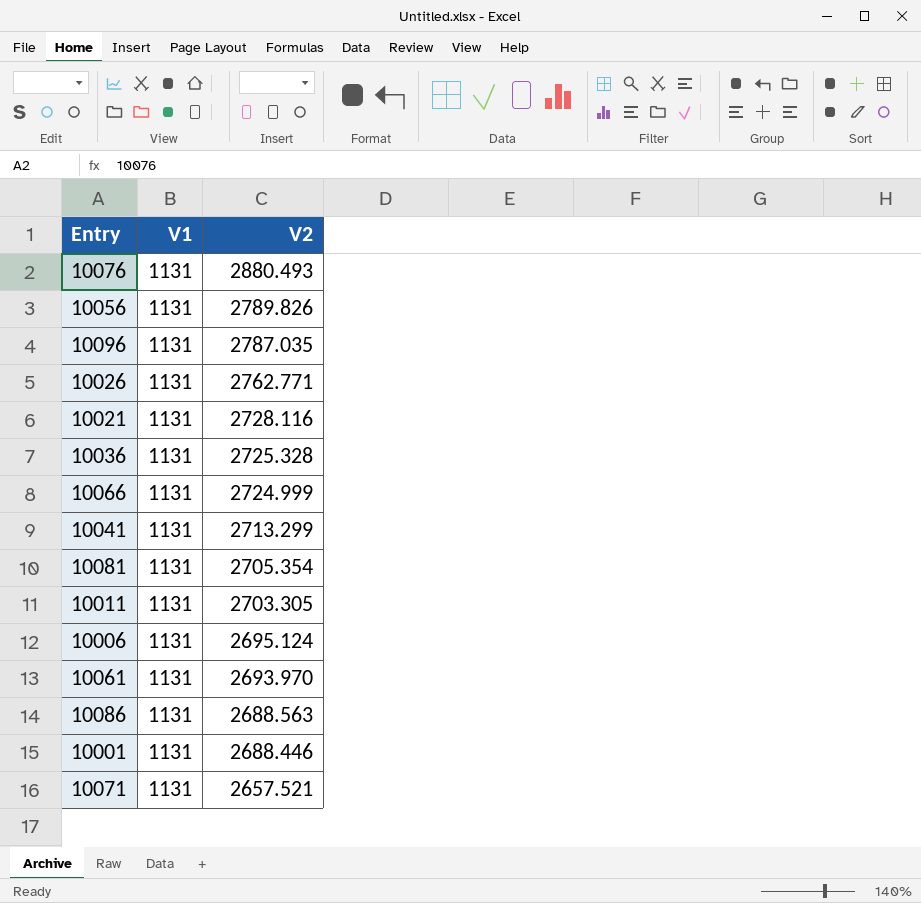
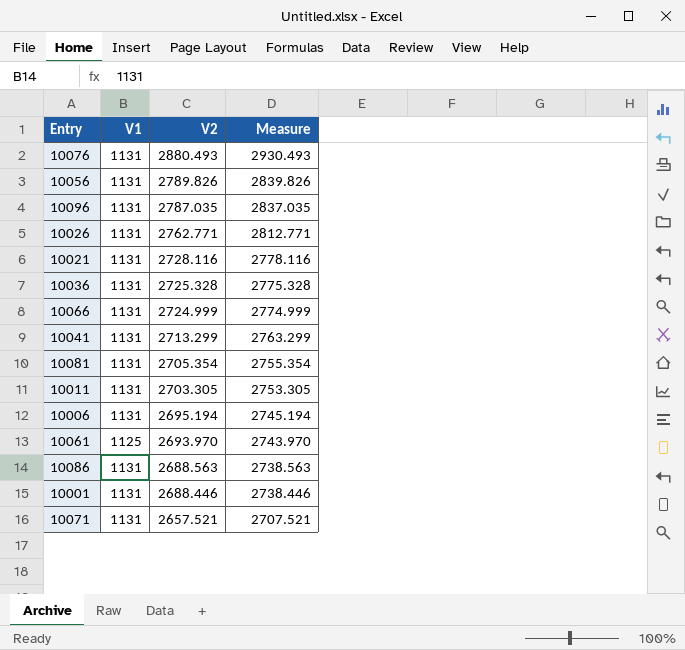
column Measure | formula: none -> [V2] + 50
10006 | V2: 2695.124 -> 2695.194
10061 | V1: 1131 -> 1125

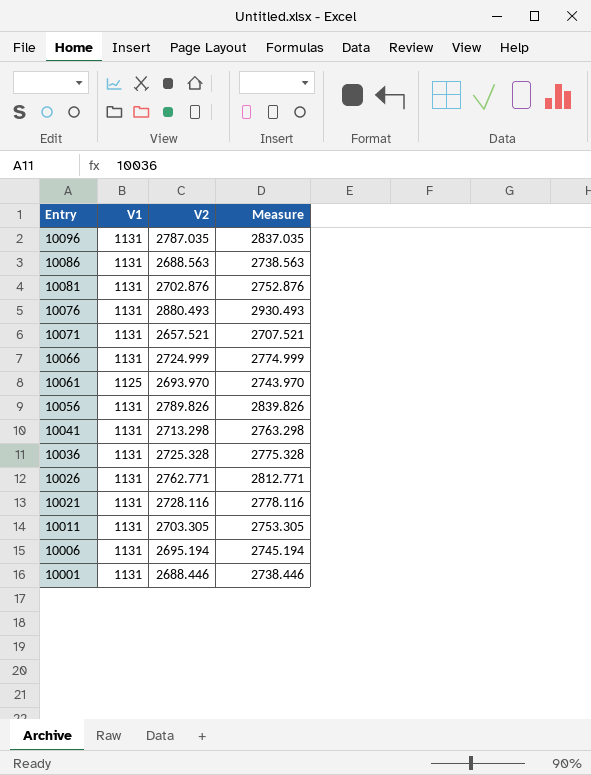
row order: V2 descending -> Entry descending
10081 | V2: 2705.354 -> 2702.876
10081 | Measure: 2755.354 -> 2752.876
10041 | V2: 2713.299 -> 2713.298
10041 | Measure: 2763.299 -> 2763.298

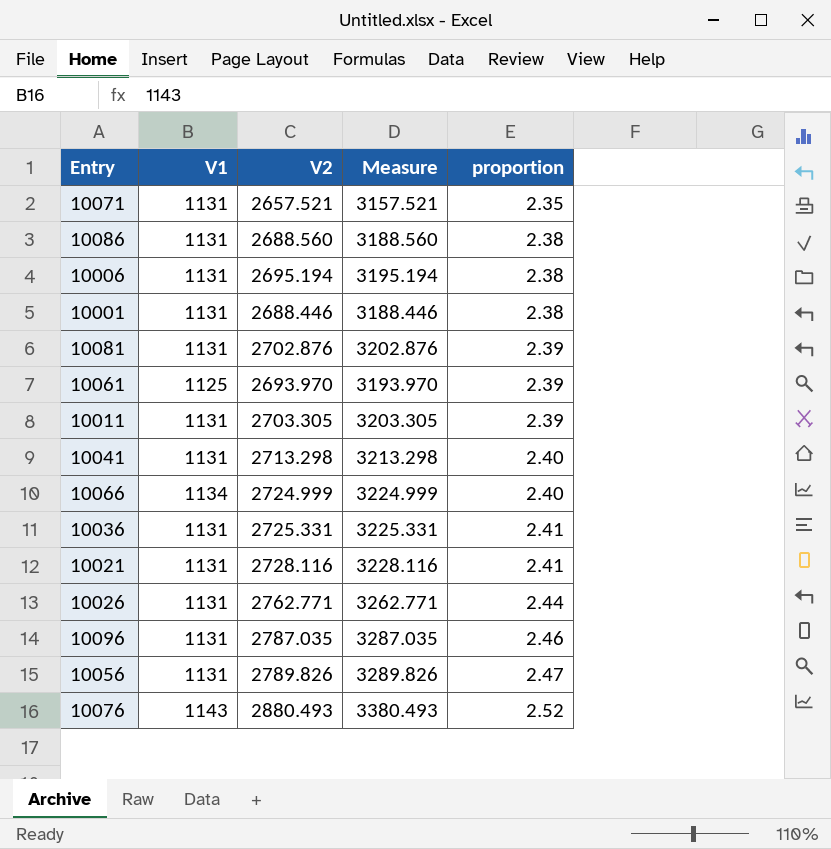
row order: Entry descending -> proportion ascending
column Measure | formula: [V2] + 50 -> [V2] + 500
column proportion | formula: none -> [V2] / [V1]
10086 | V2: 2688.563 -> 2688.560
10066 | V1: 1131 -> 1134
10036 | V2: 2725.328 -> 2725.331
10076 | V1: 1131 -> 1143

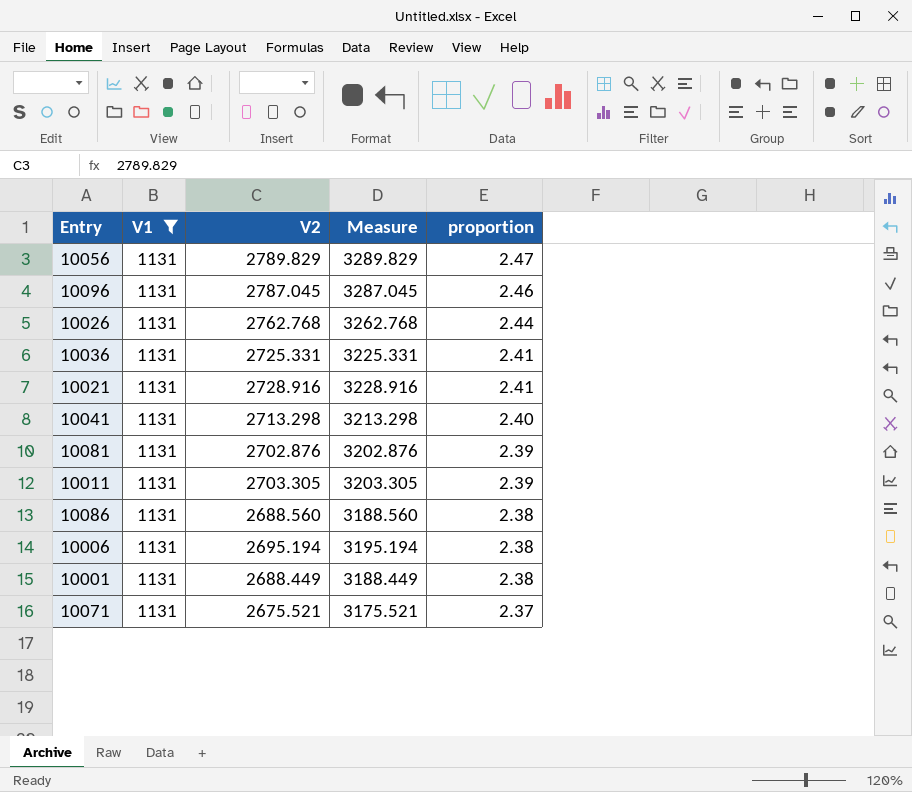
filter: none -> V1 = 1131
row order: proportion ascending -> proportion descending
10056 | V2: 2789.826 -> 2789.829
10056 | Measure: 3289.826 -> 3289.829
10096 | V2: 2787.035 -> 2787.045
10096 | Measure: 3287.035 -> 3287.045
10026 | V2: 2762.771 -> 2762.768
10026 | Measure: 3262.771 -> 3262.768
10021 | V2: 2728.116 -> 2728.916
10021 | Measure: 3228.116 -> 3228.916
10001 | V2: 2688.446 -> 2688.449
10001 | Measure: 3188.446 -> 3188.449
10071 | V2: 2657.521 -> 2675.521
10071 | Measure: 3157.521 -> 3175.521
10071 | proportion: 2.35 -> 2.37

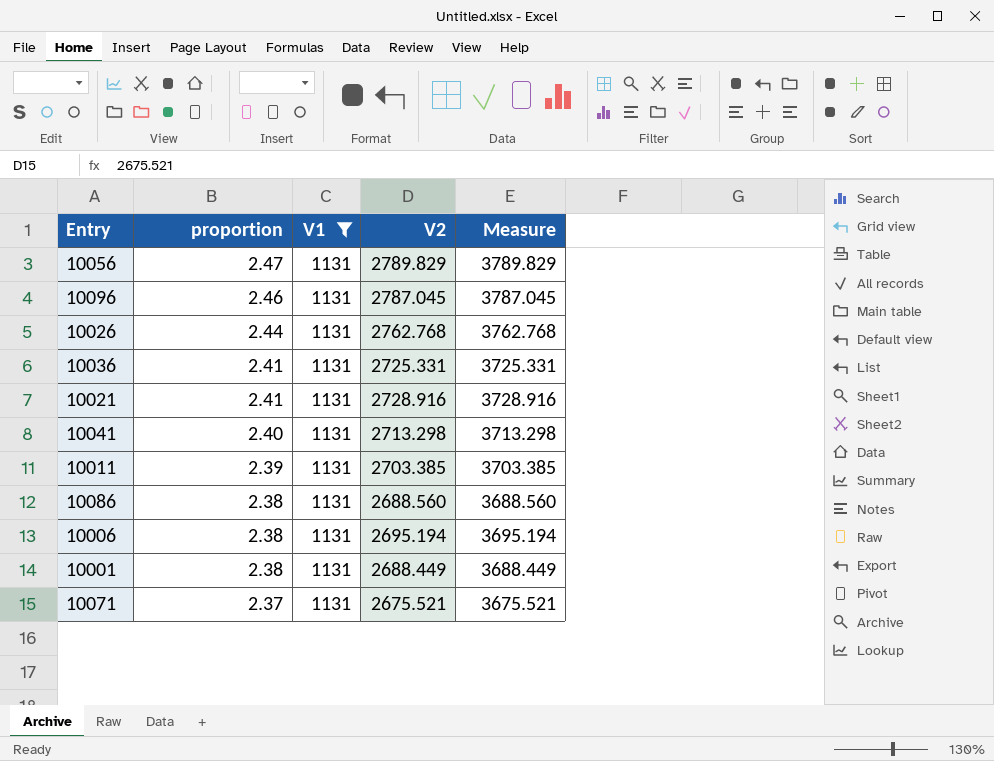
column proportion | position: 5 -> 2
column Measure | formula: [V2] + 500 -> [V2] + 1000
row 10081: 1131 | 2702.876 | 3202.876 | 2.39 -> none
10011 | V2: 2703.305 -> 2703.385

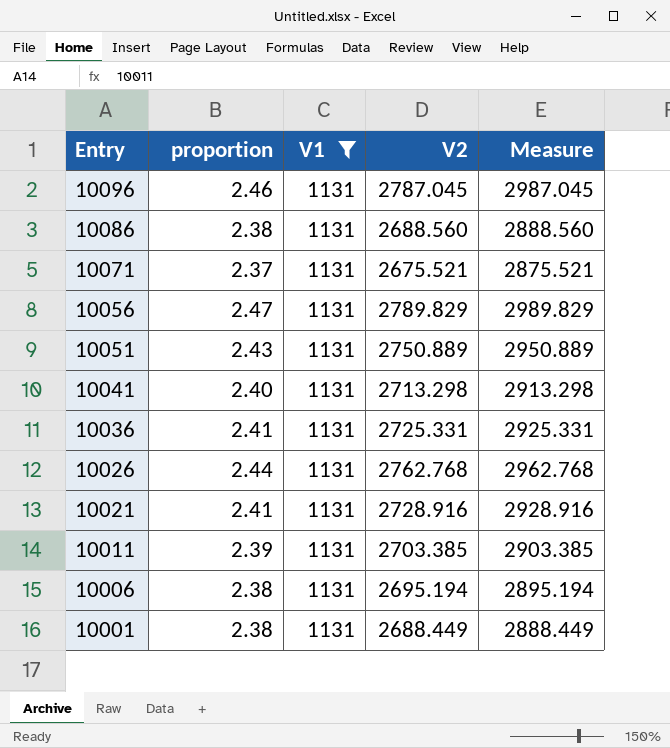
row order: proportion descending -> Entry descending
column Measure | formula: [V2] + 1000 -> [V2] + 200
row 10051: none -> 2.43 | 1131 | 2750.889 | 2950.889

